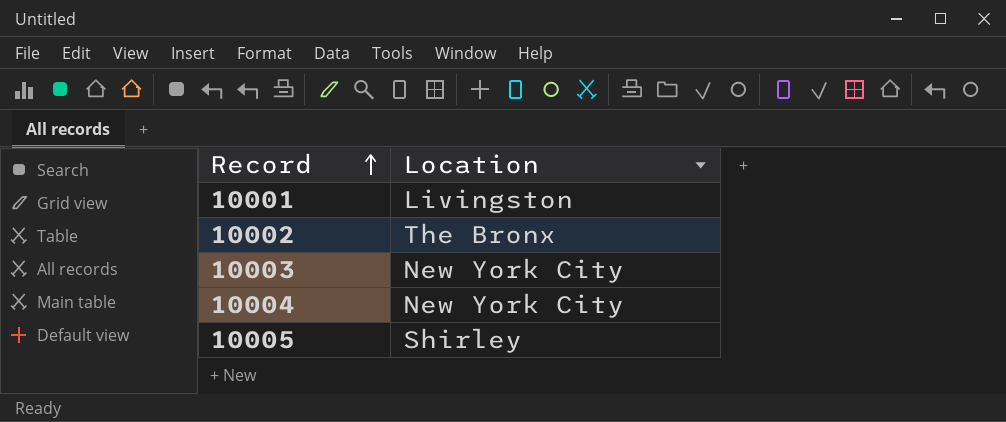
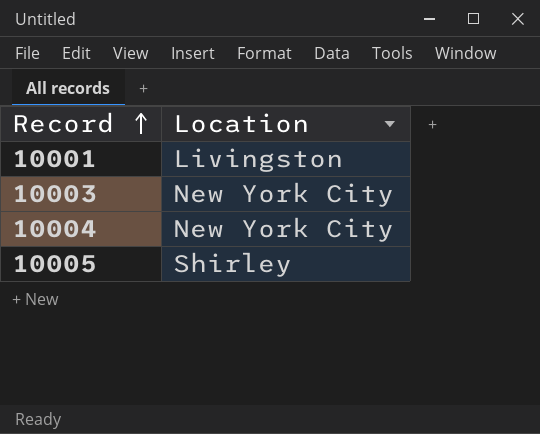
row 10002: The Bronx -> none

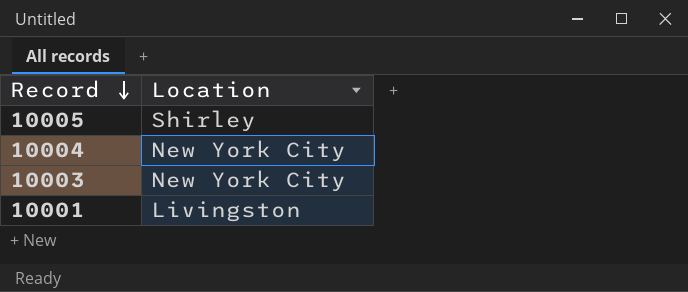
row order: Record ascending -> Record descending

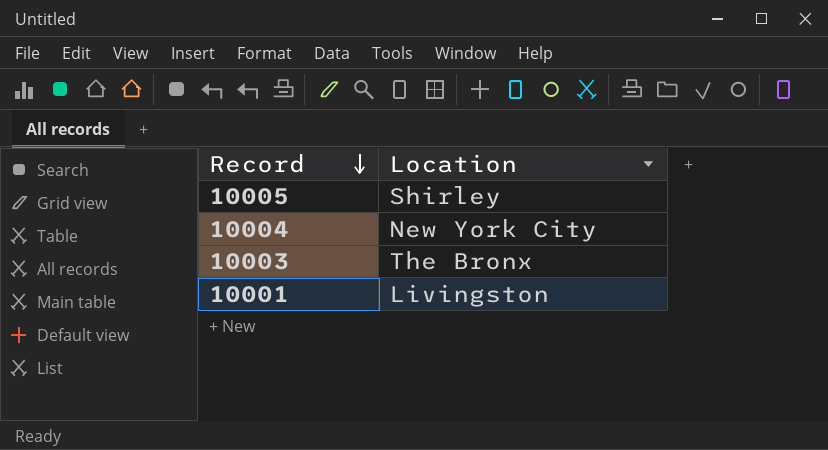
10003 | Location: New York City -> The Bronx

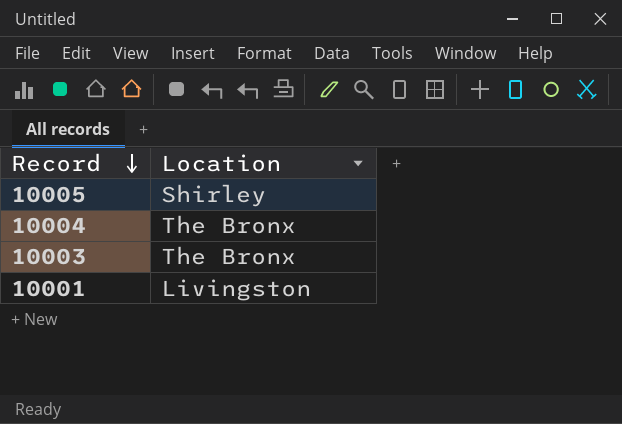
10004 | Location: New York City -> The Bronx

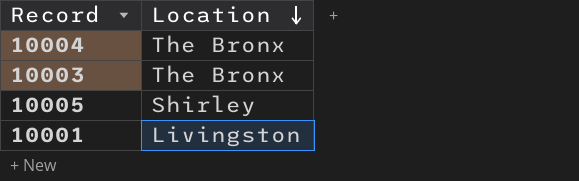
row order: Record descending -> Location descending

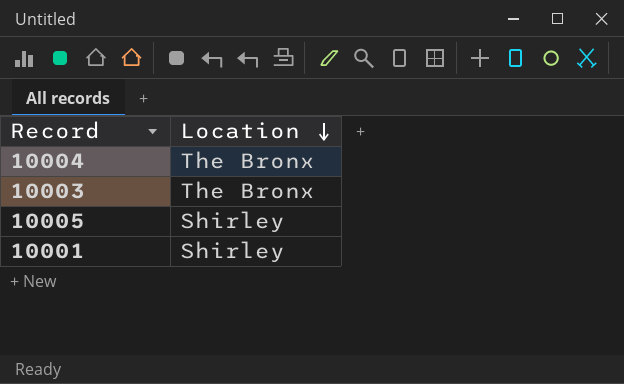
10001 | Location: Livingston -> Shirley

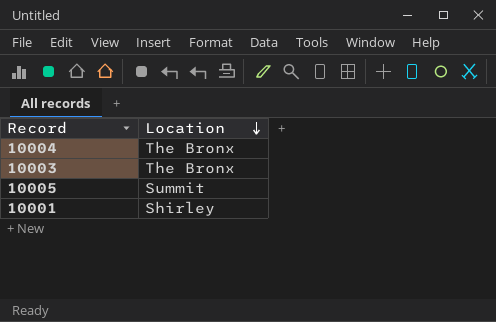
10005 | Location: Shirley -> Summit

